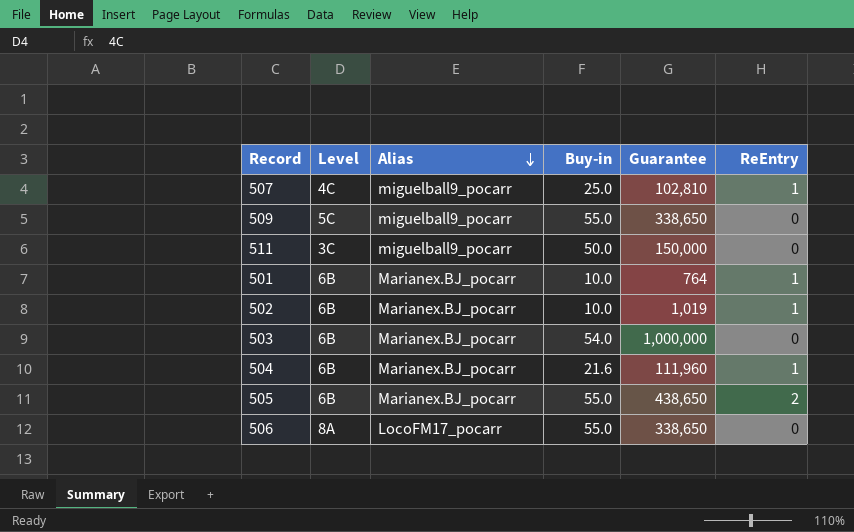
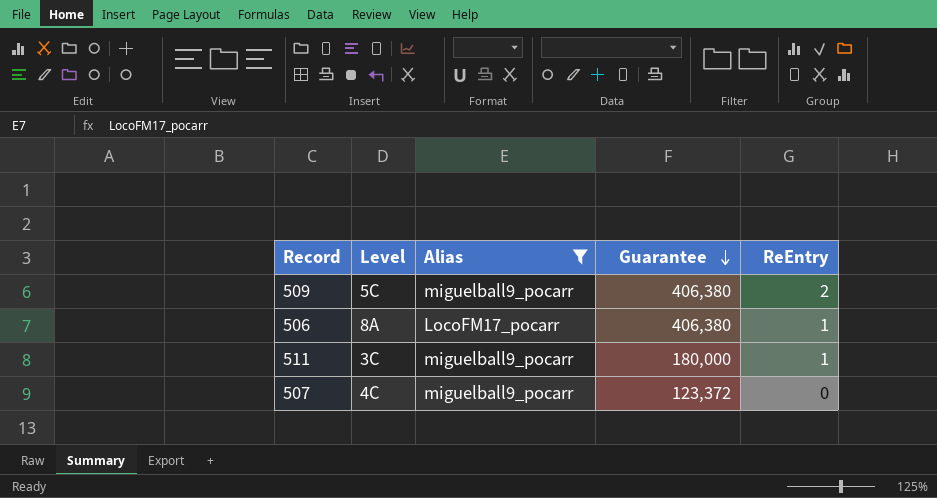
filter: none -> Alias != Marianex.BJ_pocarr
row order: Alias descending -> Guarantee descending
column Buy-in | position: 4 -> none
509 | Guarantee: 338,650 -> 406,380
509 | ReEntry: 0 -> 2
506 | Guarantee: 338,650 -> 406,380
506 | ReEntry: 0 -> 1
511 | Guarantee: 150,000 -> 180,000
511 | ReEntry: 0 -> 1
507 | Guarantee: 102,810 -> 123,372
507 | ReEntry: 1 -> 0

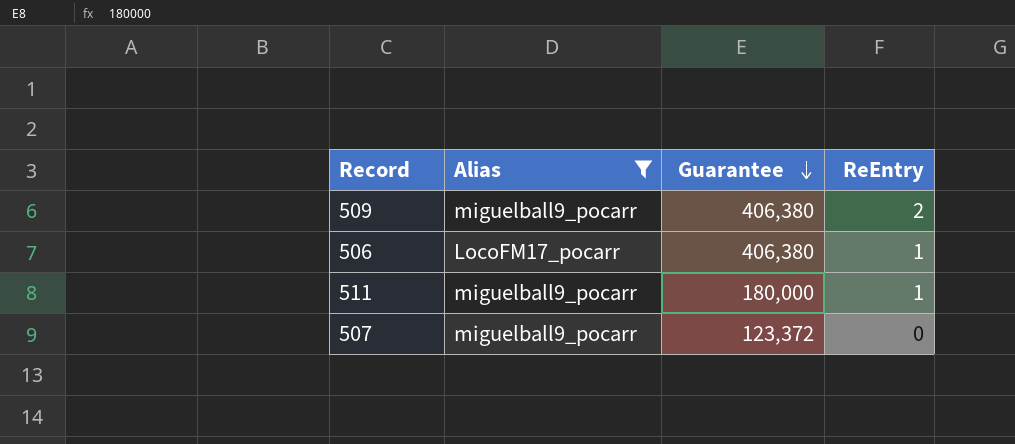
column Level | position: 2 -> none

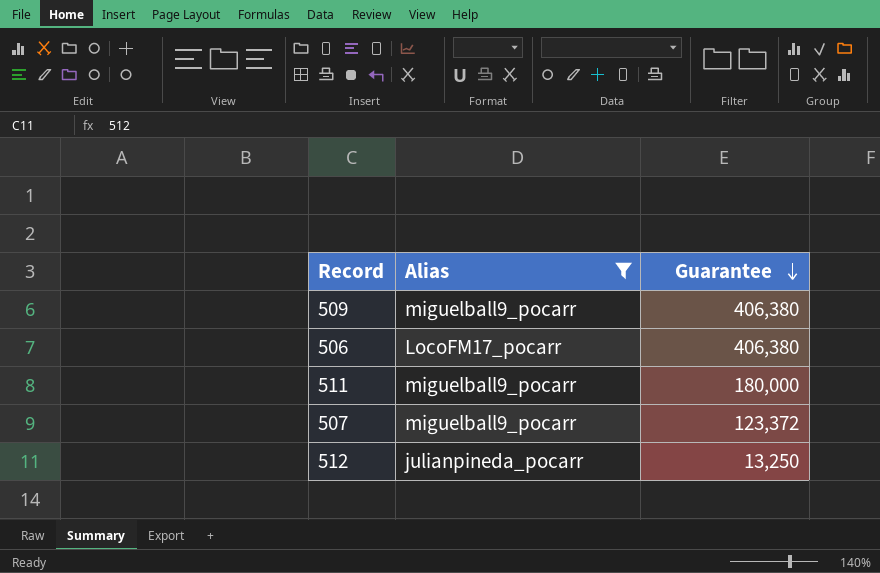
column ReEntry | position: 4 -> none
row 512: none -> julianpineda_pocarr | 13,250

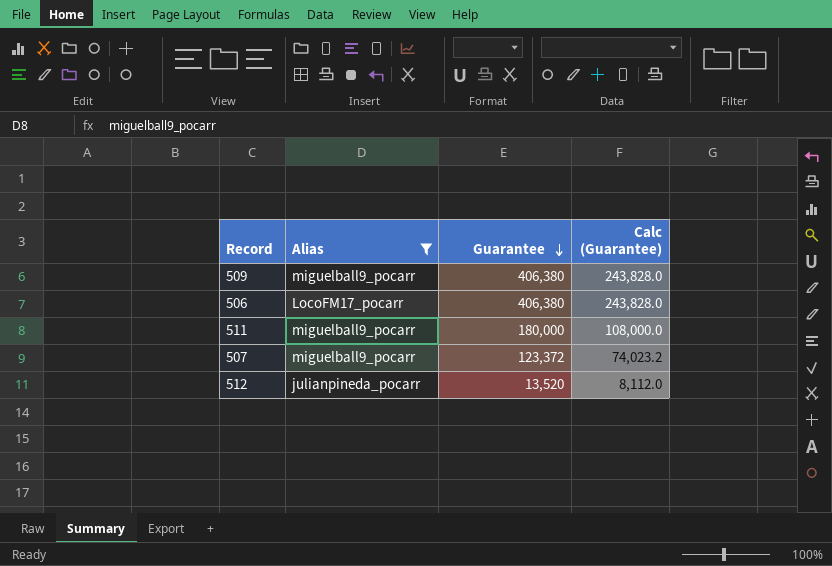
column Calc (Guarantee) | formula: none -> [Guarantee] * 0.6
512 | Guarantee: 13,250 -> 13,520

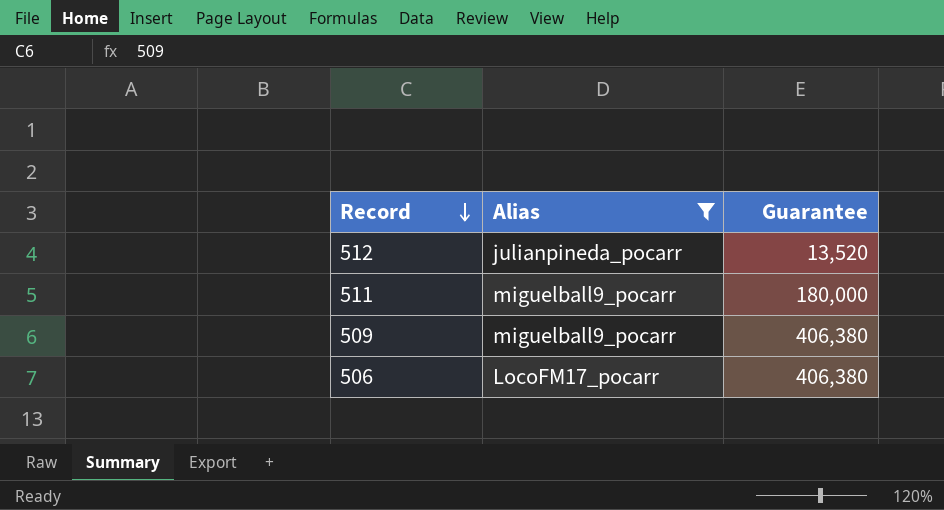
row order: Guarantee descending -> Record descending
column Calc (Guarantee) | formula: [Guarantee] * 0.6 -> none
row 507: miguelball9_pocarr | 123,372 | 74,023.2 -> none

